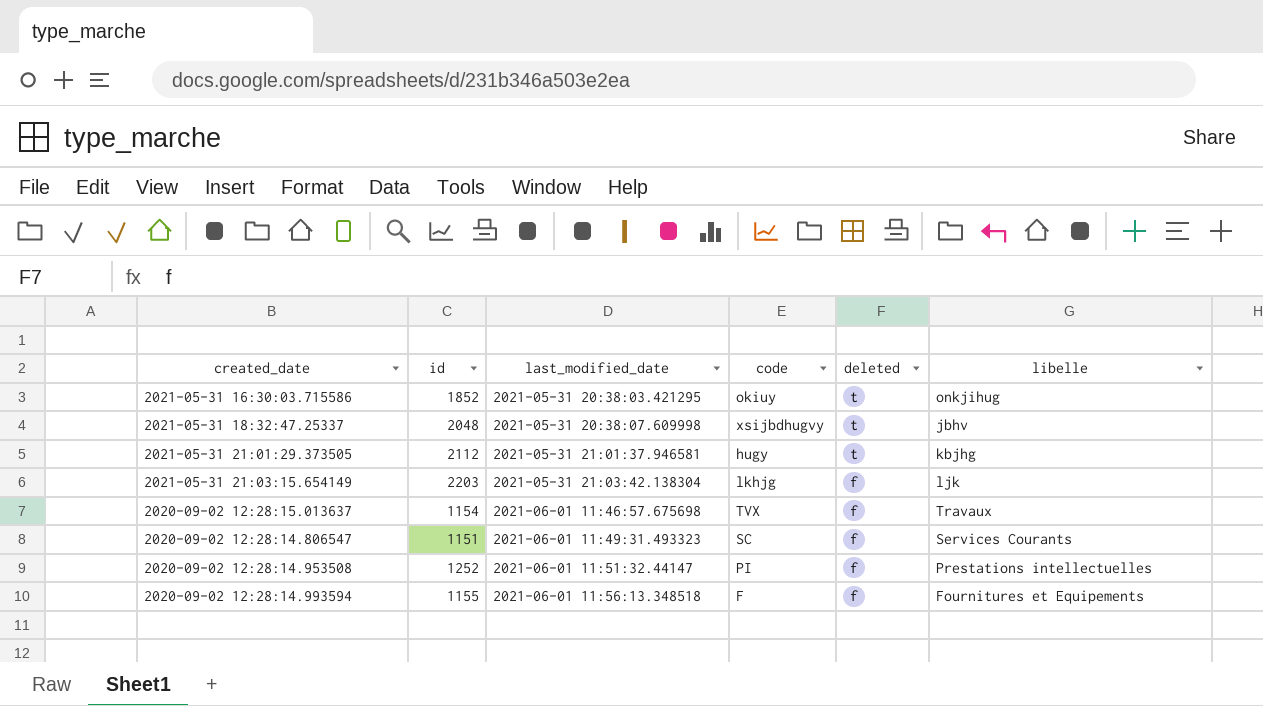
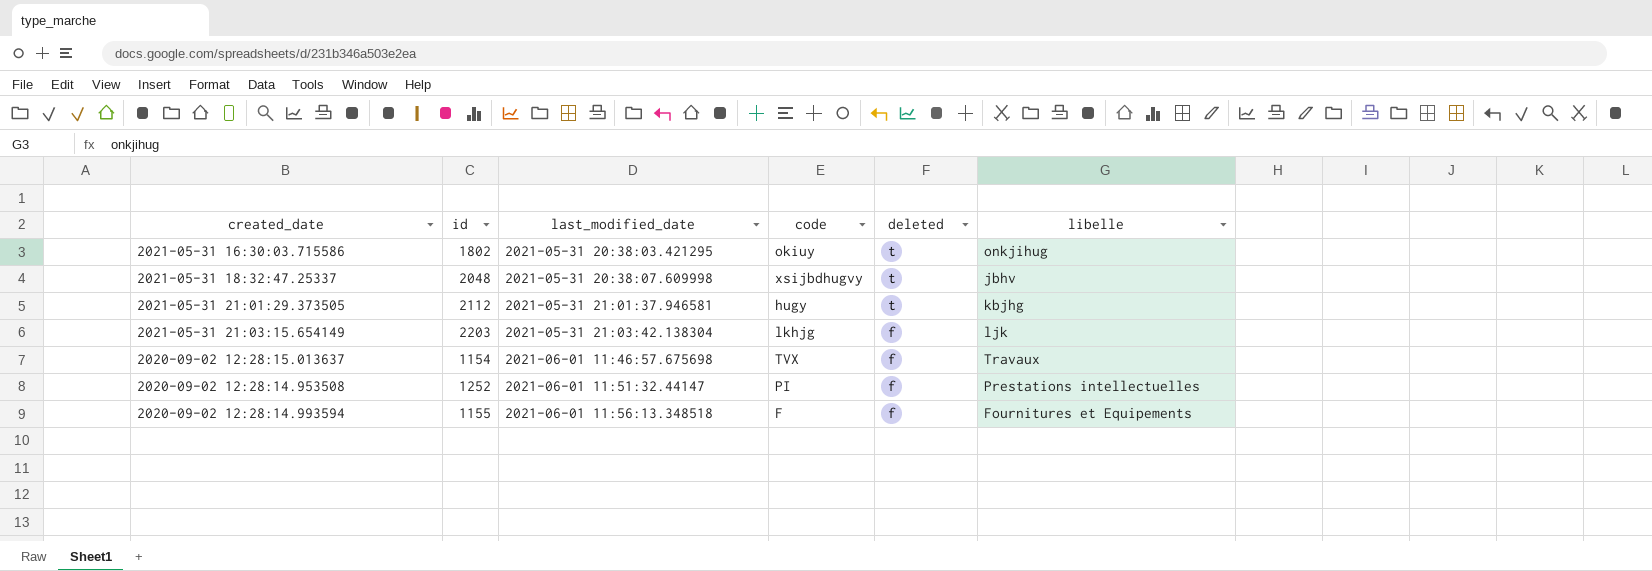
row 2020-09-02 12:28:14.806547: 1151 | 2021-06-01 11:49:31.493323 | SC | f | Services Courants -> none
2021-05-31 16:30:03.715586 | id: 1852 -> 1802

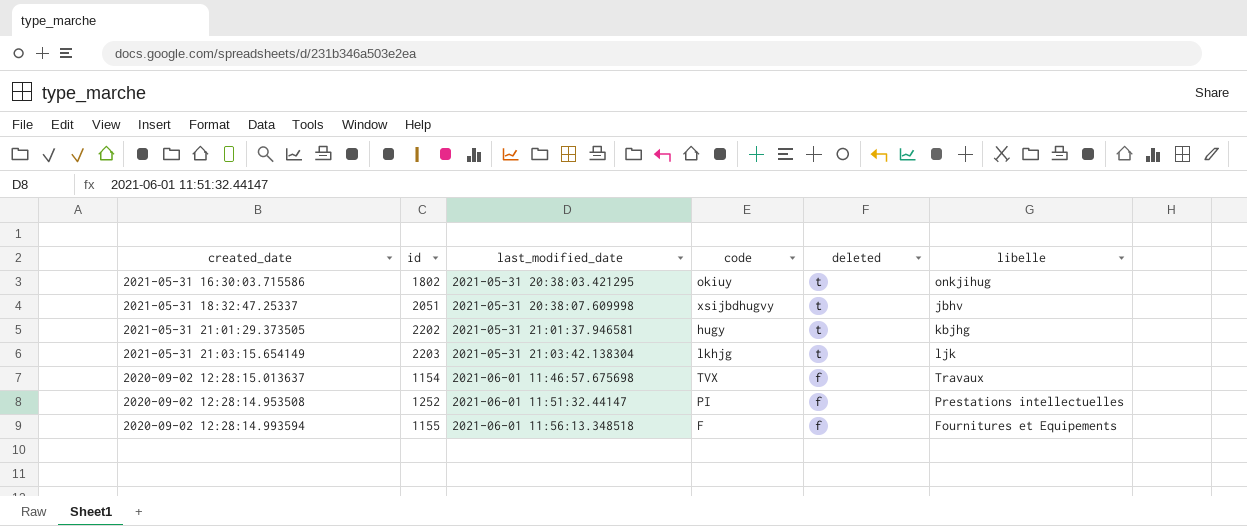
2021-05-31 18:32:47.25337 | id: 2048 -> 2051
2021-05-31 21:01:29.373505 | id: 2112 -> 2202
2021-05-31 21:03:15.654149 | deleted: f -> t

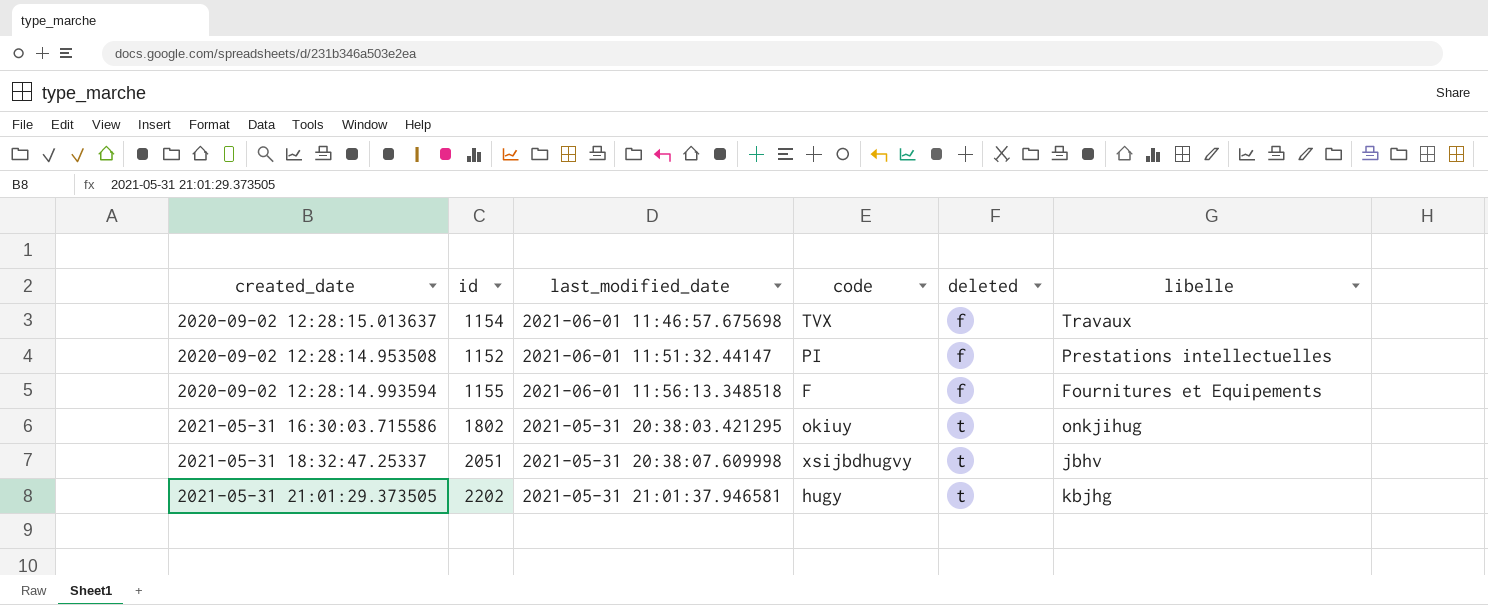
row order: last_modified_date ascending -> deleted ascending
row 2021-05-31 21:03:15.654149: 2203 | 2021-05-31 21:03:42.138304 | lkhjg | t | ljk -> none
2020-09-02 12:28:14.953508 | id: 1252 -> 1152

